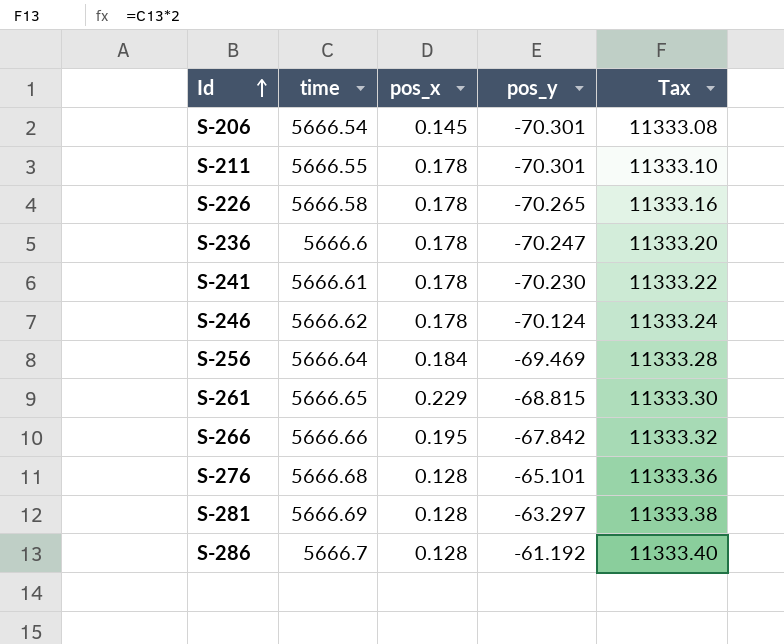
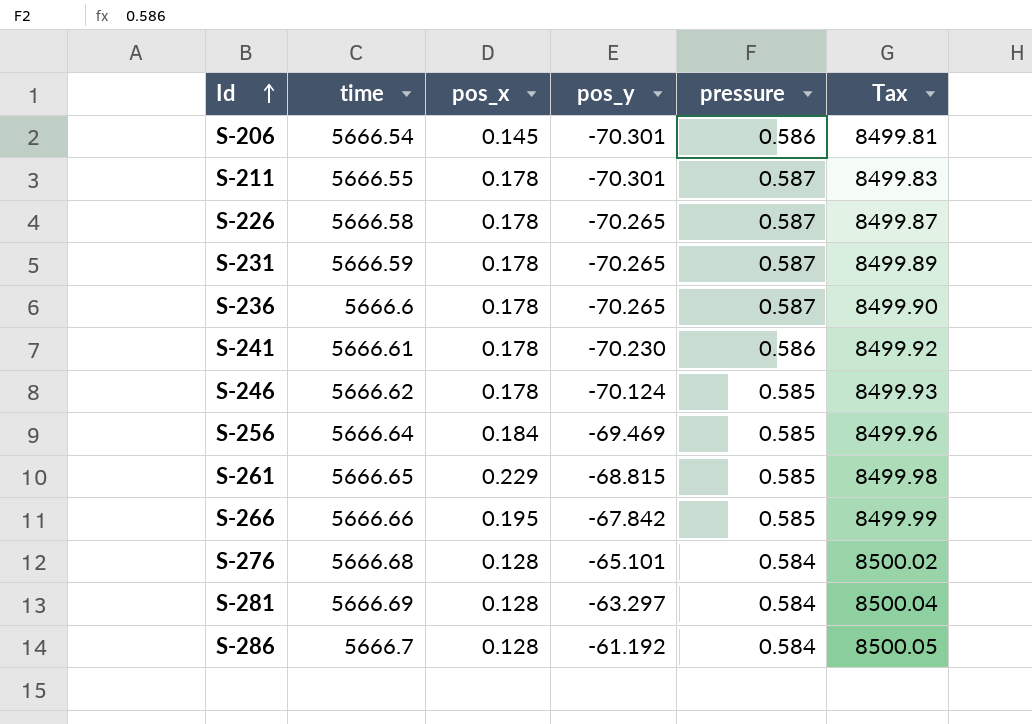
column pressure | position: none -> 5
column Tax | formula: [time] * 2 -> [time] * 1.5
row S-231: none -> 5666.59 | 0.178 | -70.265 | 0.587 | 8499.89
S-236 | pos_y: -70.247 -> -70.265

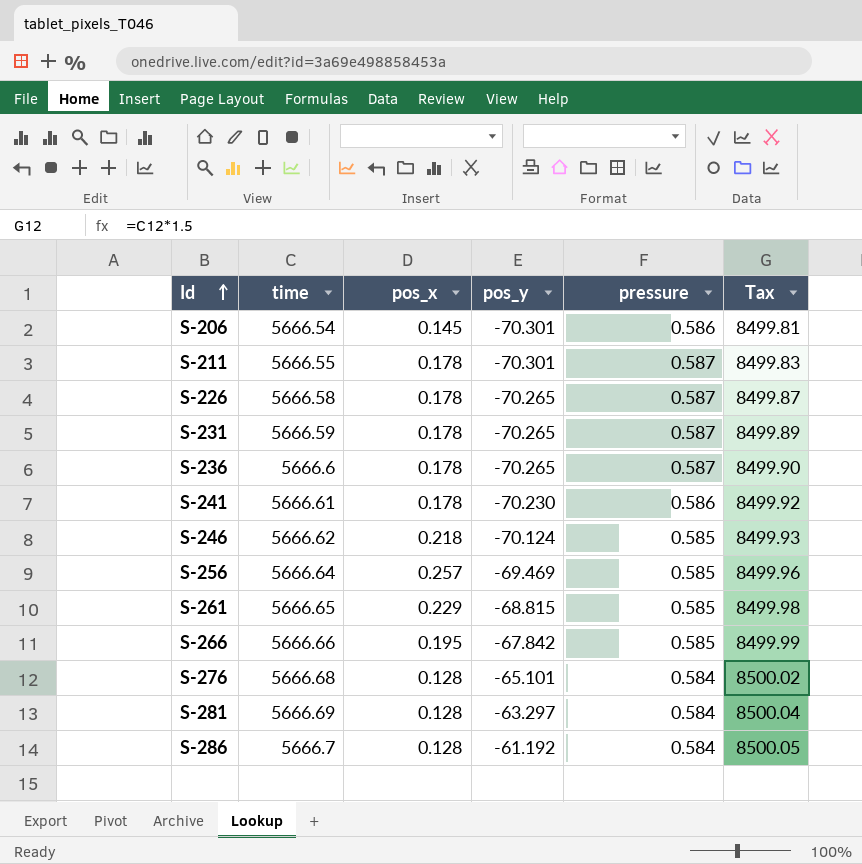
S-246 | pos_x: 0.178 -> 0.218
S-256 | pos_x: 0.184 -> 0.257

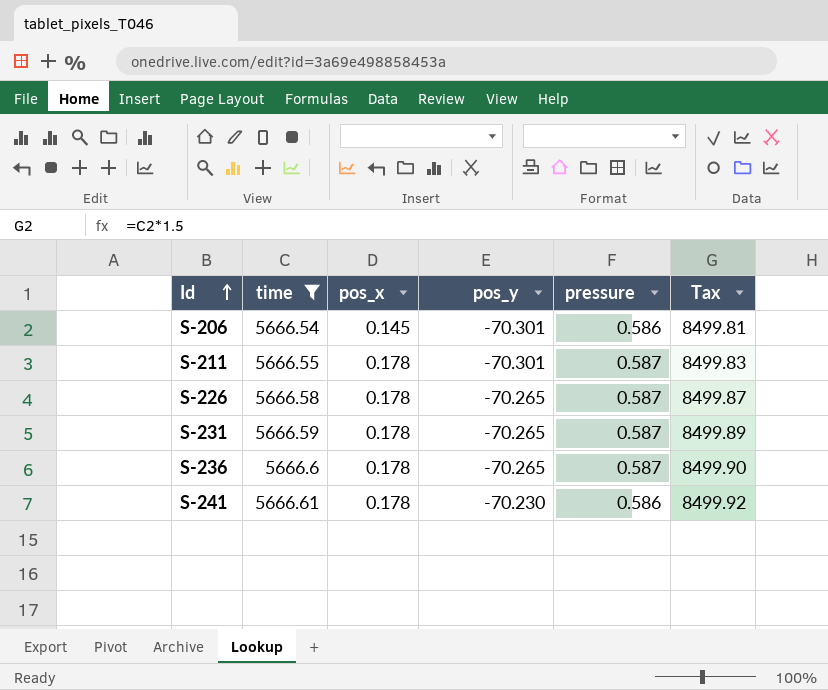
filter: none -> time <= 5666.61

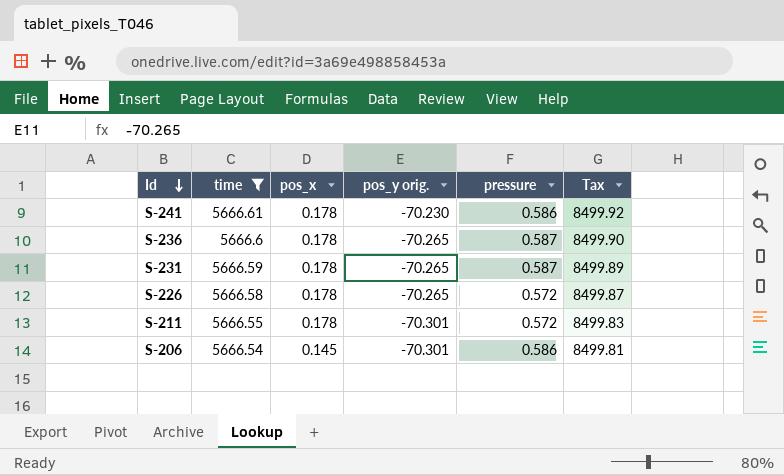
row order: Id ascending -> Id descending
column name: pos_y -> pos_y orig.
S-226 | pressure: 0.587 -> 0.572
S-211 | pressure: 0.587 -> 0.572

